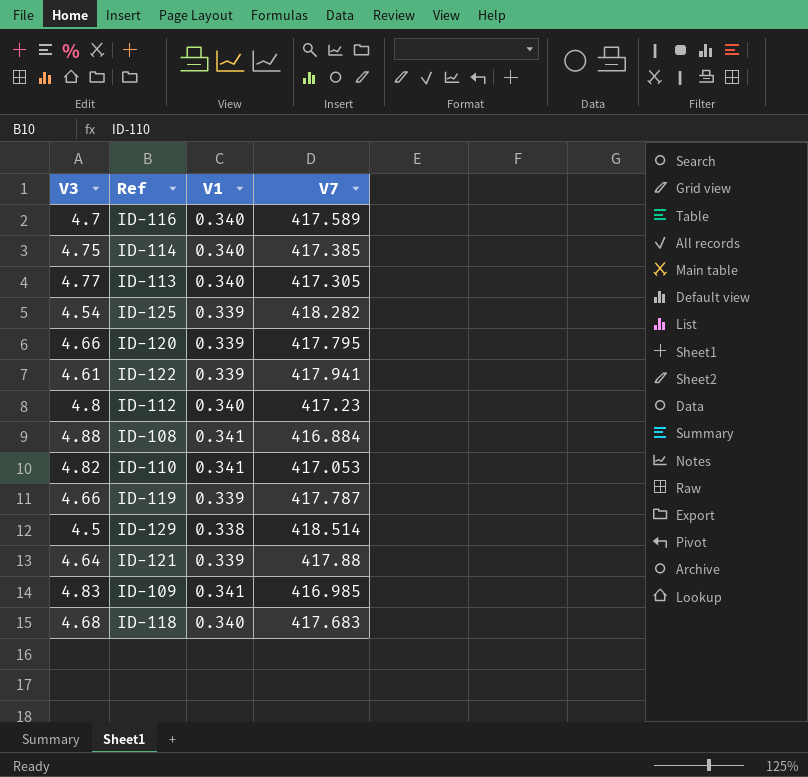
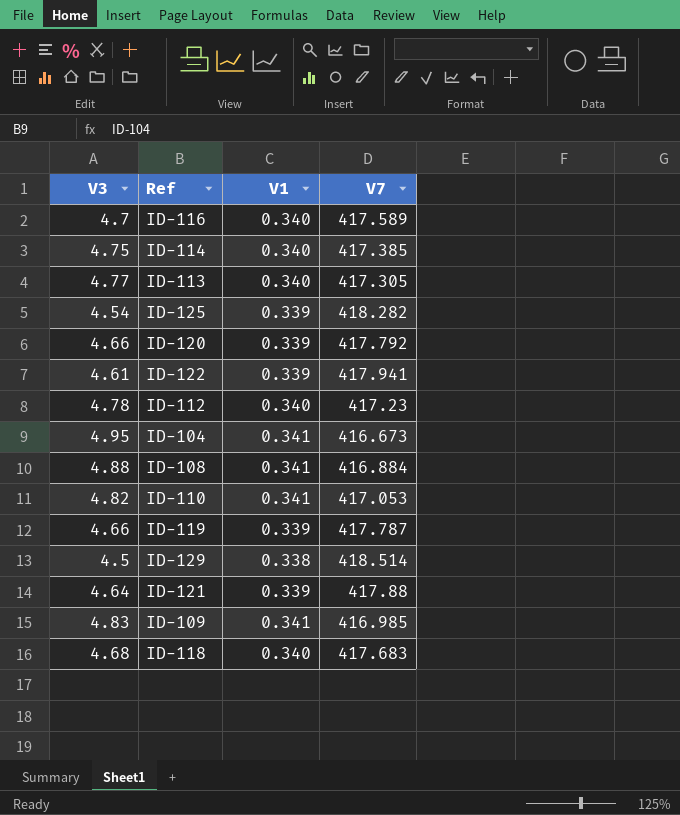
ID-120 | V7: 417.795 -> 417.792
ID-112 | V3: 4.8 -> 4.78
row ID-104: none -> 4.95 | 0.341 | 416.673

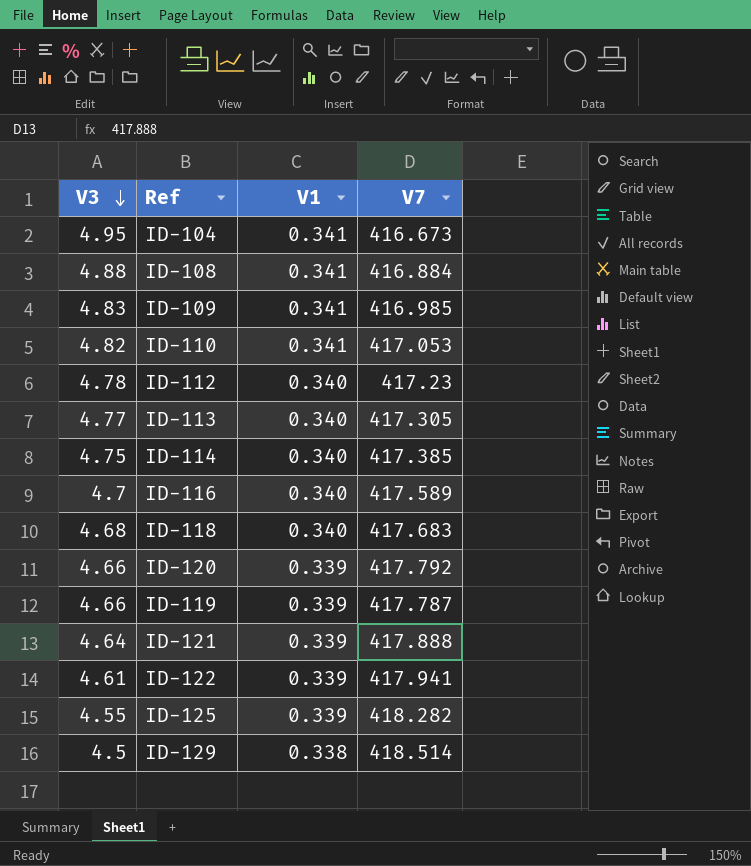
row order: none -> V3 descending
ID-121 | V7: 417.88 -> 417.888
ID-125 | V3: 4.54 -> 4.55

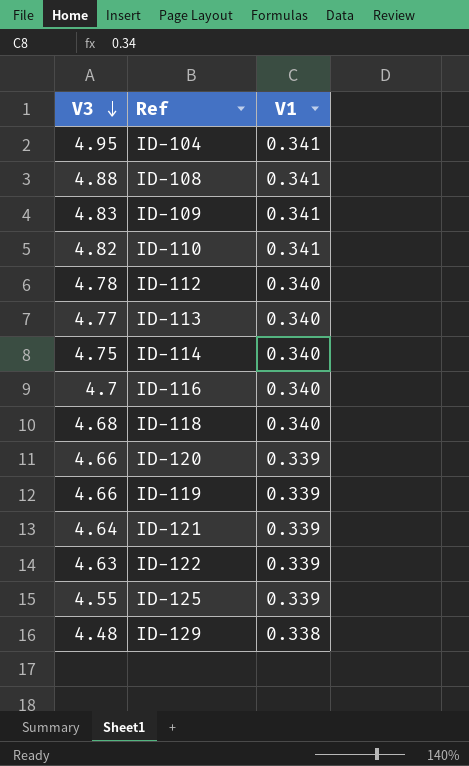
column V7 | position: 4 -> none
ID-122 | V3: 4.61 -> 4.63
ID-129 | V3: 4.5 -> 4.48

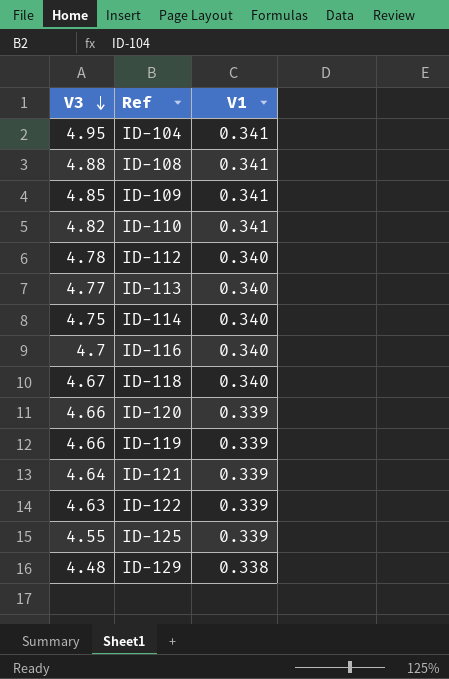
ID-109 | V3: 4.83 -> 4.85
ID-118 | V3: 4.68 -> 4.67

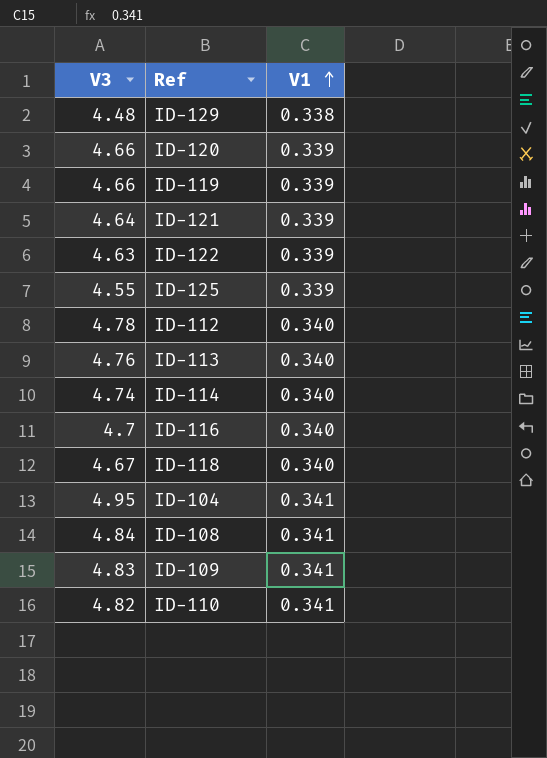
row order: V3 descending -> V1 ascending
ID-113 | V3: 4.77 -> 4.76
ID-114 | V3: 4.75 -> 4.74
ID-108 | V3: 4.88 -> 4.84
ID-109 | V3: 4.85 -> 4.83

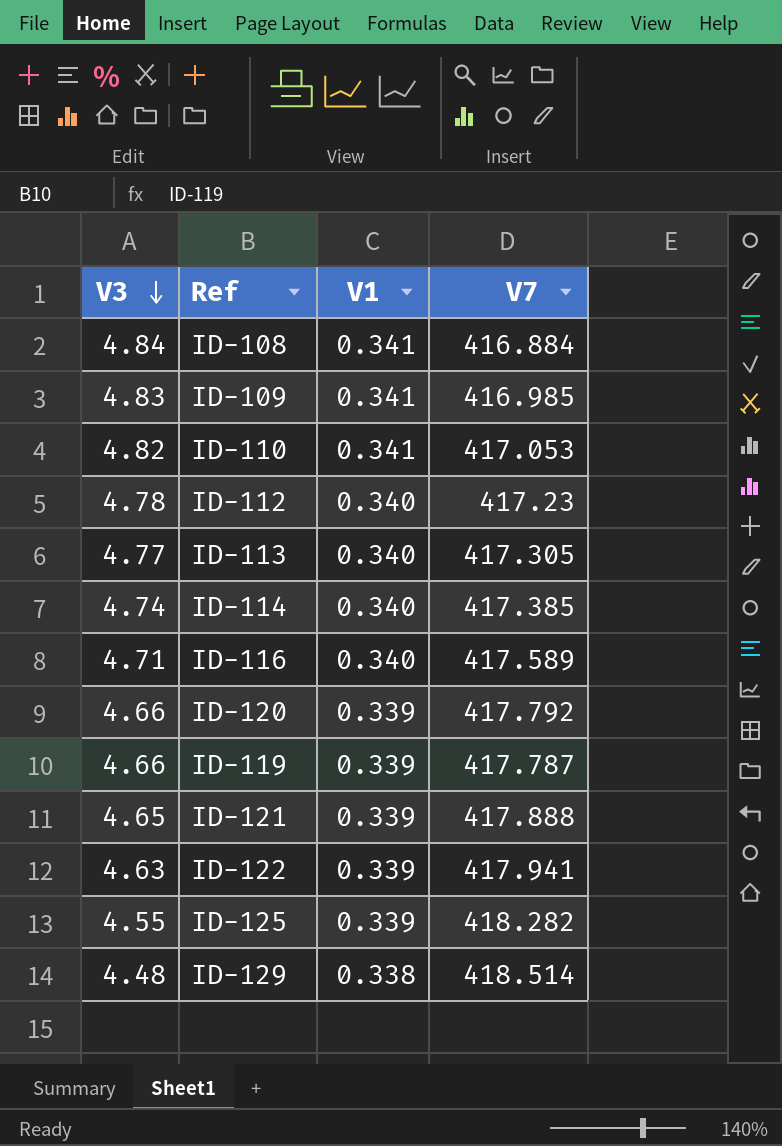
row order: V1 ascending -> V3 descending
column V7 | position: none -> 4
row ID-118: 4.67 | 0.340 -> none
row ID-104: 4.95 | 0.341 -> none
ID-113 | V3: 4.76 -> 4.77
ID-116 | V3: 4.7 -> 4.71
ID-121 | V3: 4.64 -> 4.65

